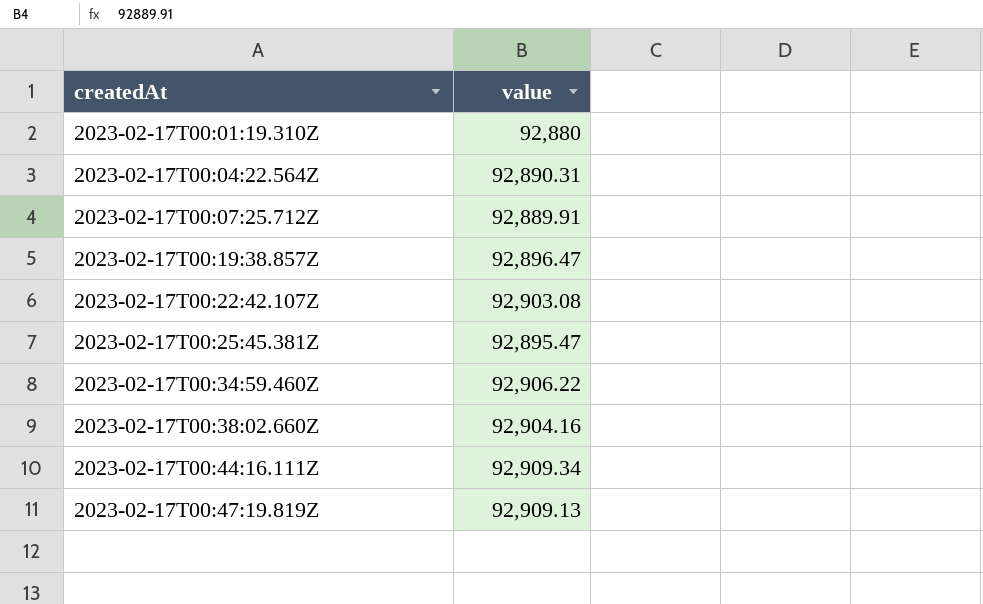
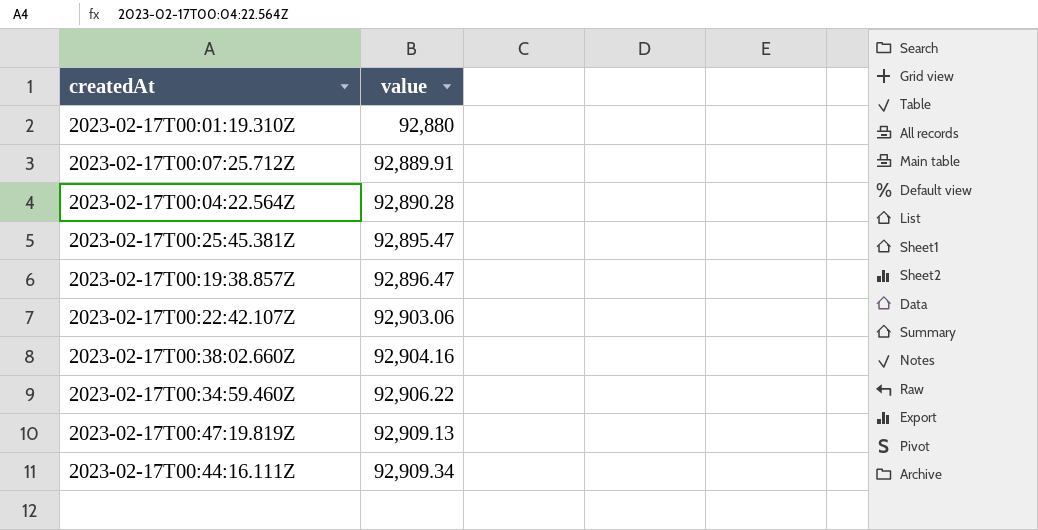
row order: createdAt ascending -> value ascending
2023-02-17T00:04:22.564Z | value: 92,890.31 -> 92,890.28
2023-02-17T00:22:42.107Z | value: 92,903.08 -> 92,903.06

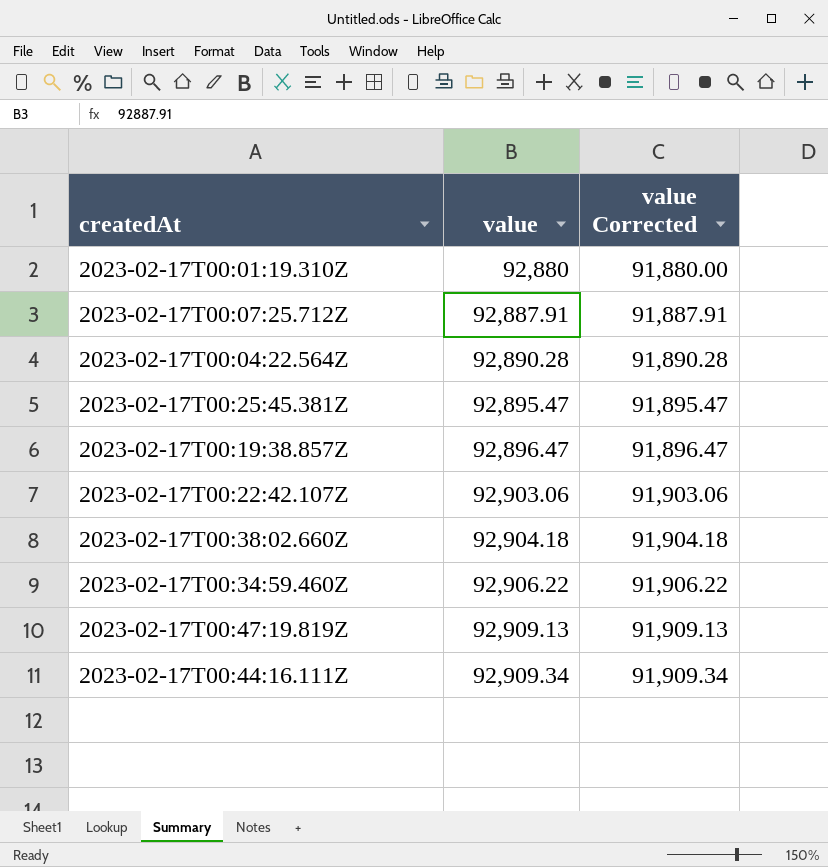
column value Corrected | formula: none -> [value] - 1000
2023-02-17T00:07:25.712Z | value: 92,889.91 -> 92,887.91
2023-02-17T00:38:02.660Z | value: 92,904.16 -> 92,904.18

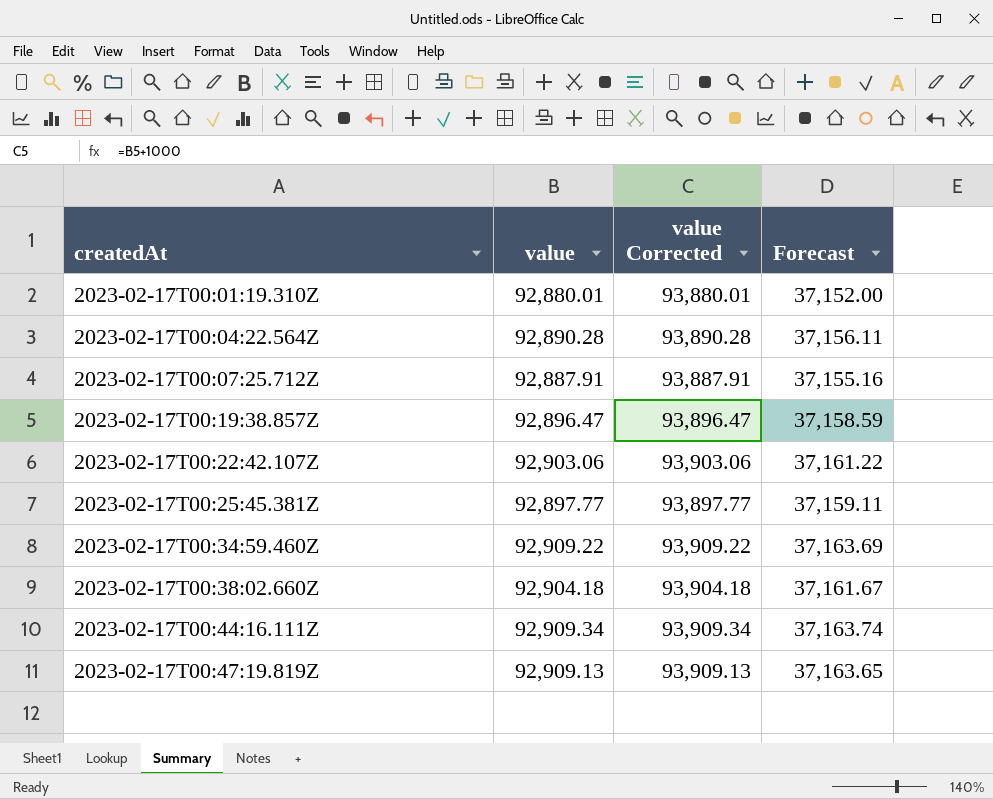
row order: value ascending -> createdAt ascending
column value Corrected | formula: [value] - 1000 -> [value] + 1000
column Forecast | formula: none -> [value] * 0.4
2023-02-17T00:01:19.310Z | value: 92,880 -> 92,880.01
2023-02-17T00:25:45.381Z | value: 92,895.47 -> 92,897.77
2023-02-17T00:34:59.460Z | value: 92,906.22 -> 92,909.22

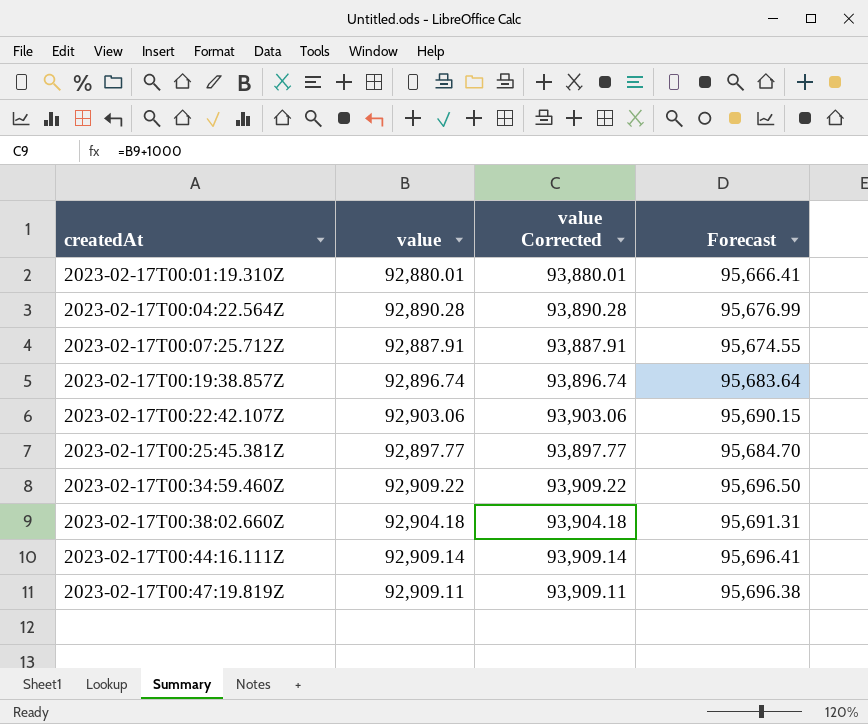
column Forecast | formula: [value] * 0.4 -> [value] * 1.03
2023-02-17T00:19:38.857Z | value: 92,896.47 -> 92,896.74
2023-02-17T00:19:38.857Z | value Corrected: 93,896.47 -> 93,896.74
2023-02-17T00:44:16.111Z | value: 92,909.34 -> 92,909.14
2023-02-17T00:44:16.111Z | value Corrected: 93,909.34 -> 93,909.14
2023-02-17T00:47:19.819Z | value: 92,909.13 -> 92,909.11
2023-02-17T00:47:19.819Z | value Corrected: 93,909.13 -> 93,909.11

